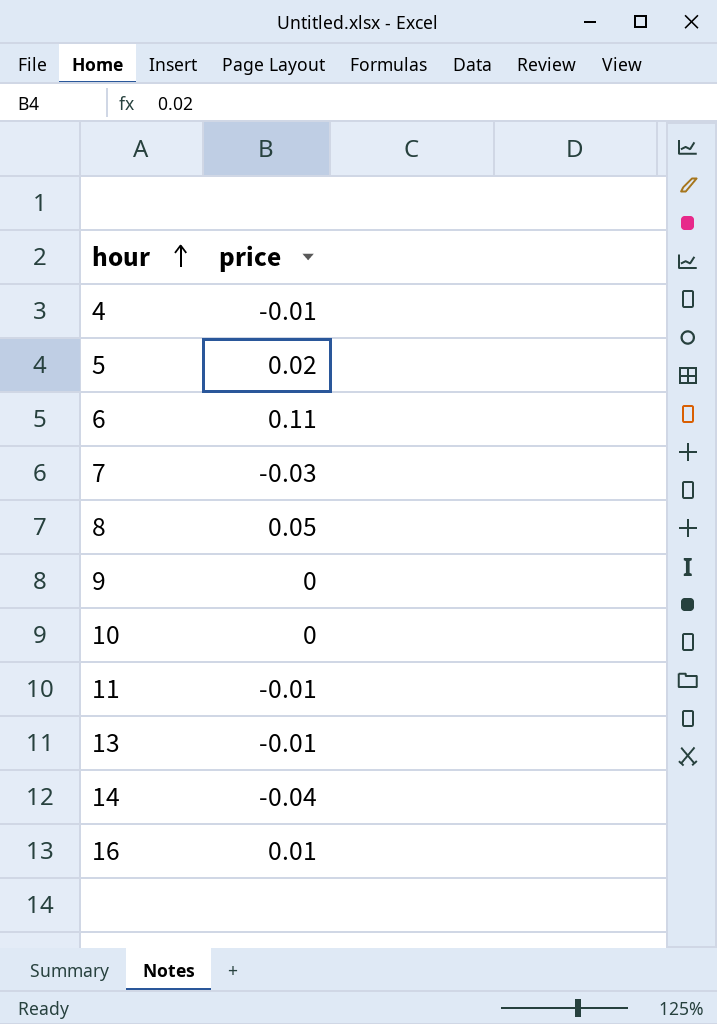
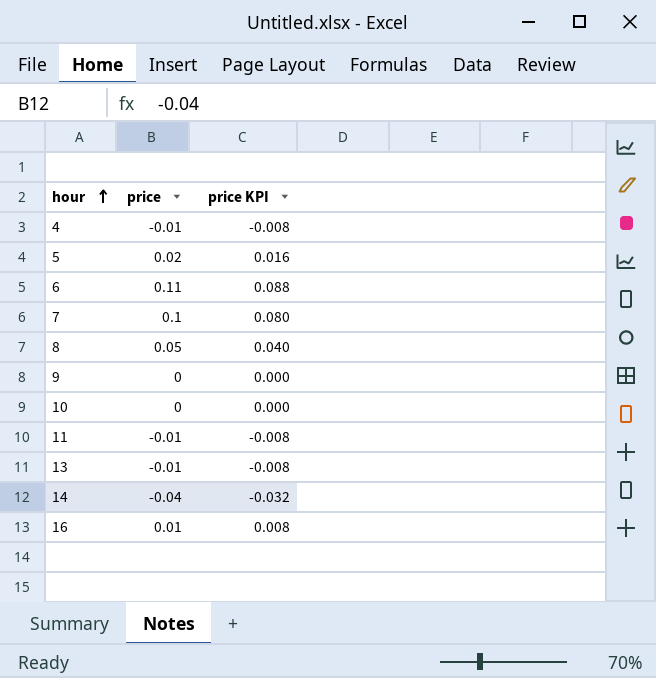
column price KPI | formula: none -> [price] * 0.8
7 | price: -0.03 -> 0.1

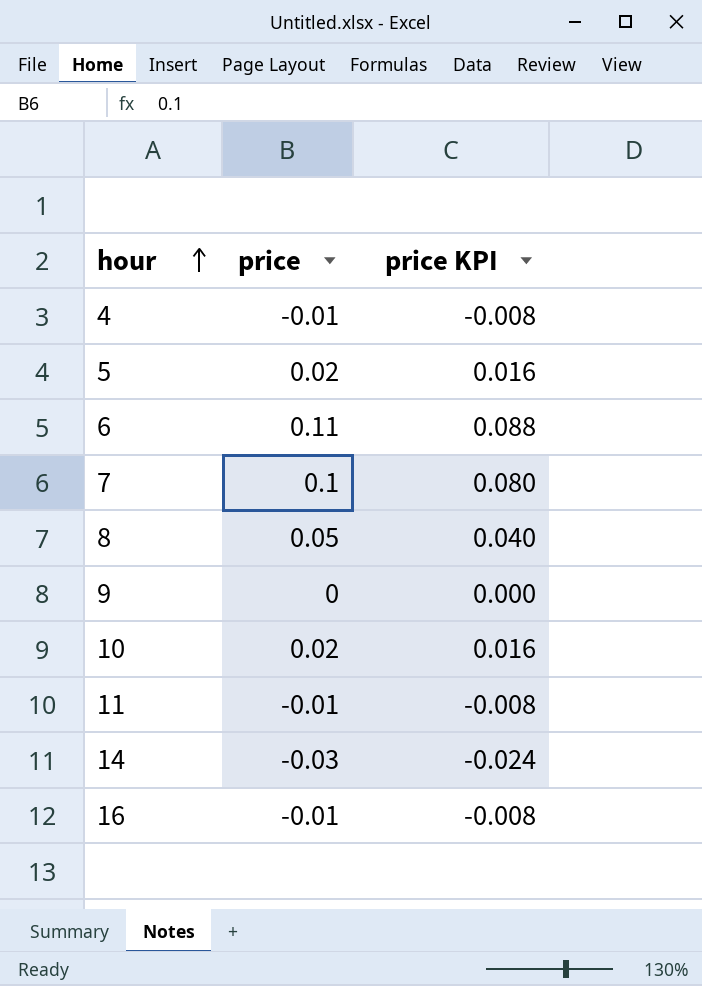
row 13: -0.01 | -0.008 -> none
10 | price: 0 -> 0.02
10 | price KPI: 0.000 -> 0.016
14 | price: -0.04 -> -0.03
14 | price KPI: -0.032 -> -0.024
16 | price: 0.01 -> -0.01
16 | price KPI: 0.008 -> -0.008

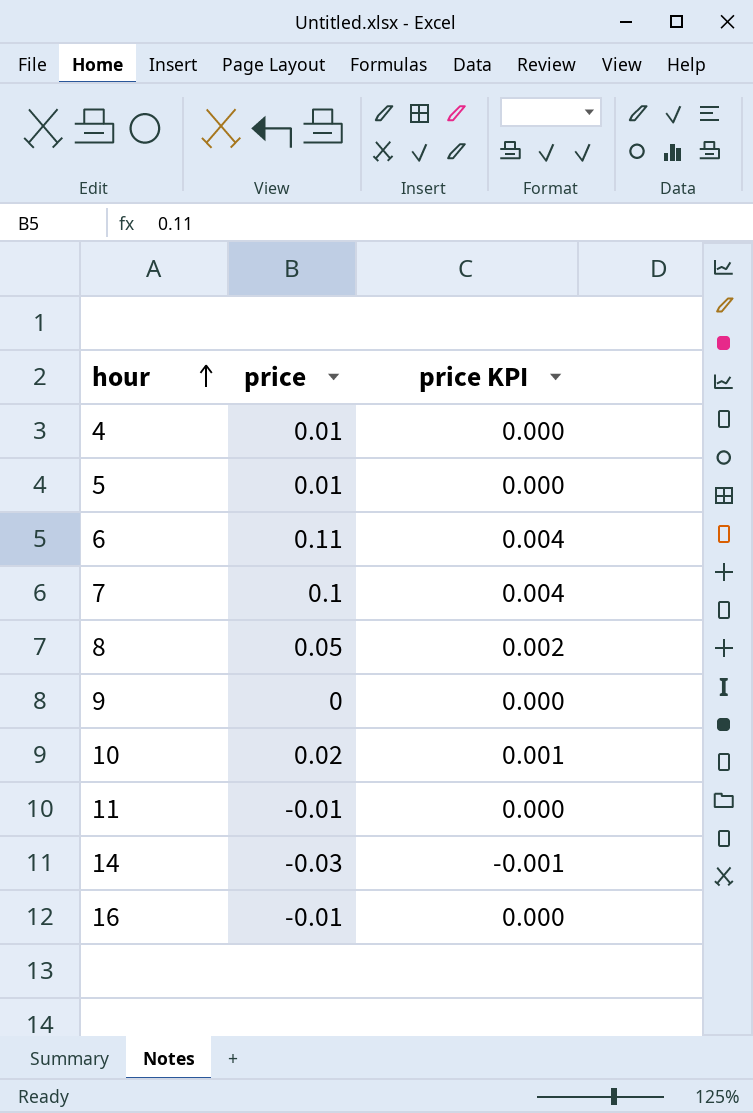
column price KPI | formula: [price] * 0.8 -> [price] * 0.04
4 | price: -0.01 -> 0.01
5 | price: 0.02 -> 0.01

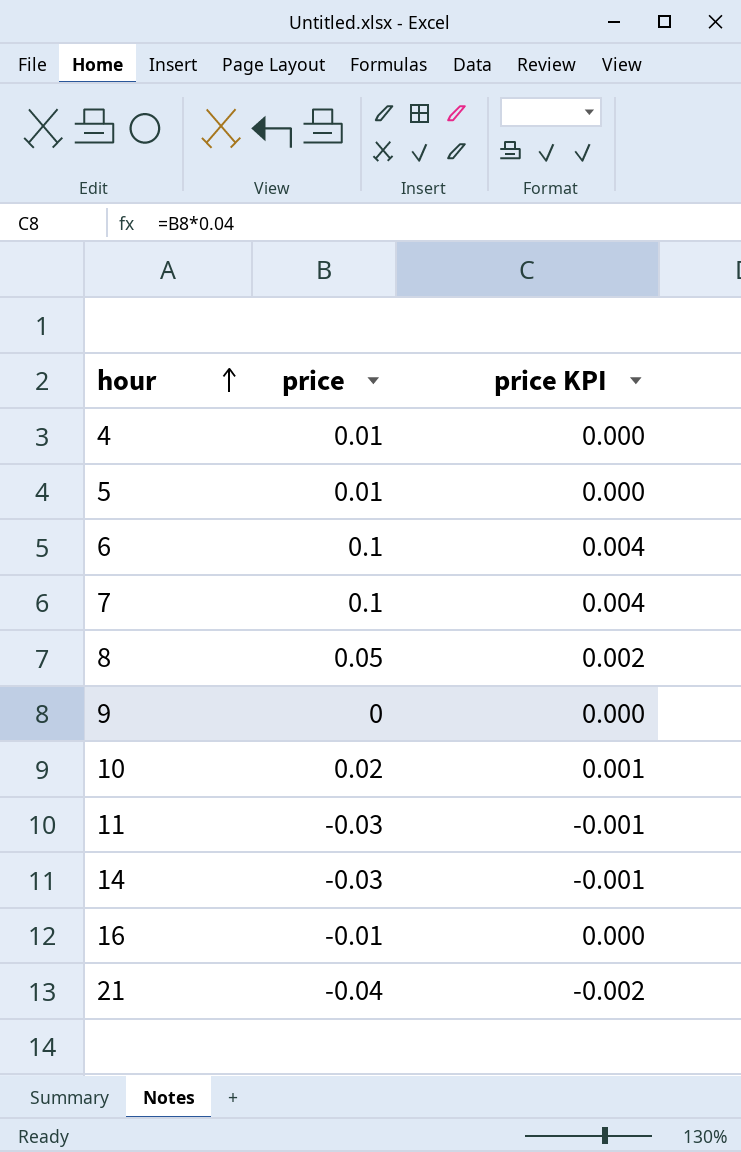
6 | price: 0.11 -> 0.1
11 | price: -0.01 -> -0.03
11 | price KPI: 0.000 -> -0.001
row 21: none -> -0.04 | -0.002

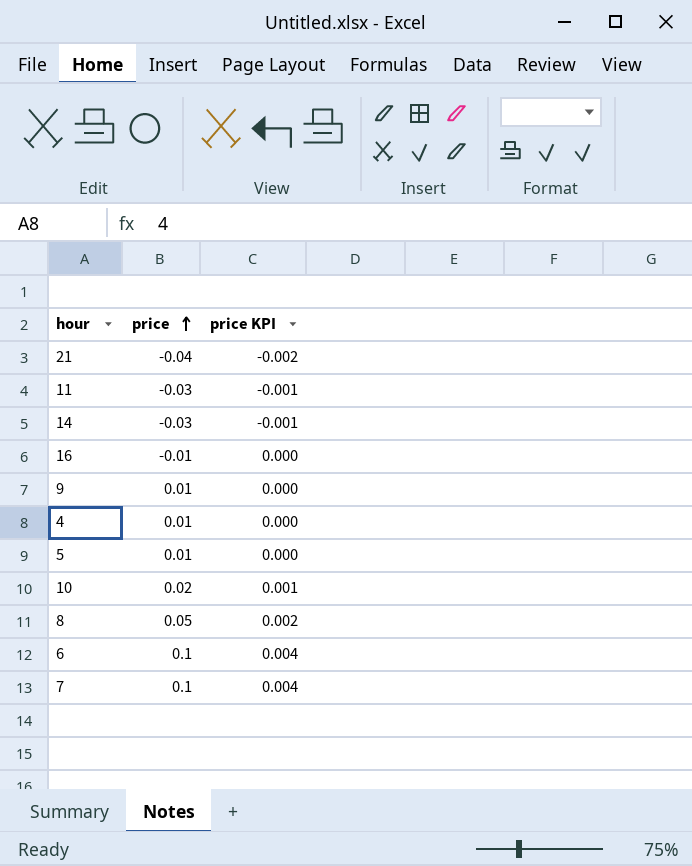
row order: hour ascending -> price ascending
9 | price: 0 -> 0.01

